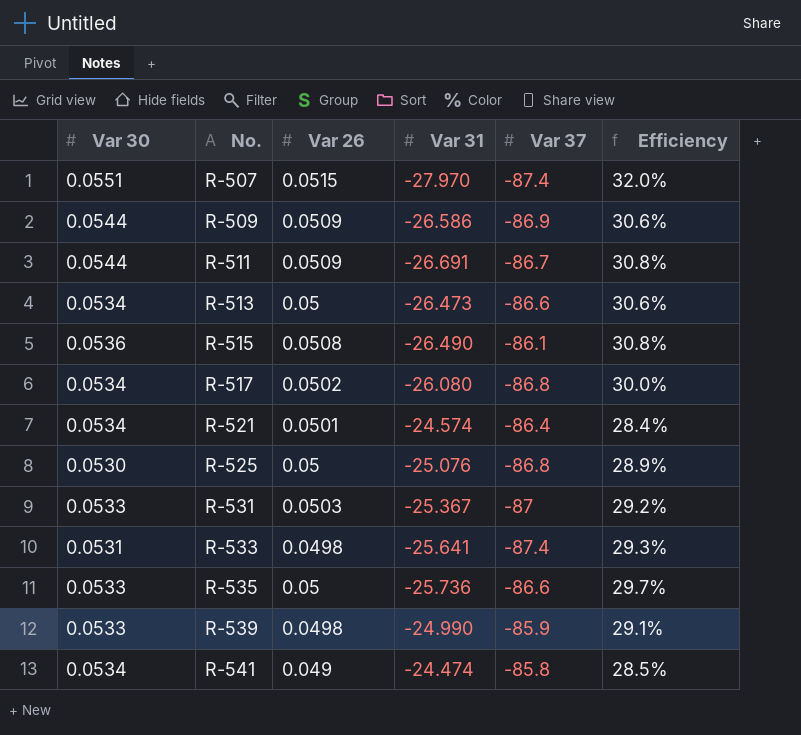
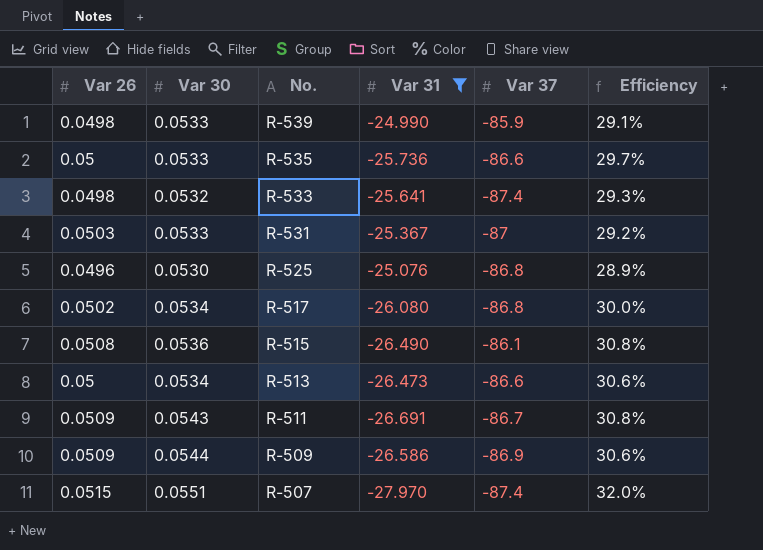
filter: none -> Var 31 <= -24.990
row order: No. ascending -> No. descending
column Var 26 | position: 3 -> 1
R-533 | Var 30: 0.0531 -> 0.0532
R-525 | Var 26: 0.05 -> 0.0496
R-511 | Var 30: 0.0544 -> 0.0543

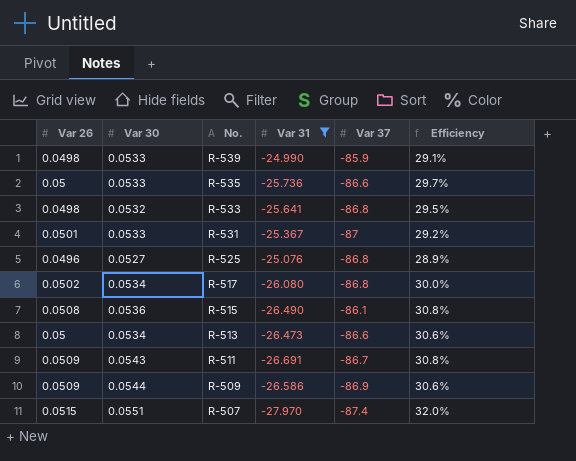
R-533 | Var 37: -87.4 -> -86.8
R-533 | Efficiency: 29.3% -> 29.5%
R-531 | Var 26: 0.0503 -> 0.0501
R-525 | Var 30: 0.0530 -> 0.0527

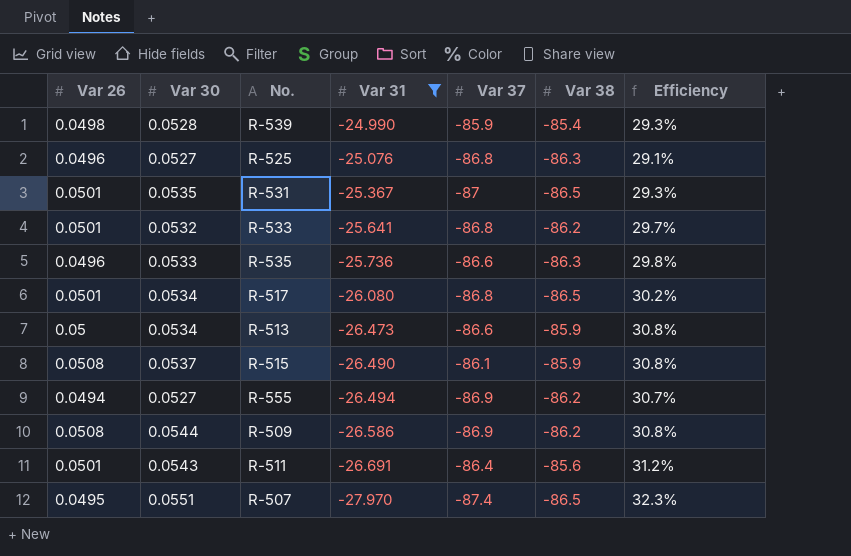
row order: No. descending -> Var 31 descending
column Var 38 | position: none -> 6
column Efficiency | formula: [Var 31] / [Var 37] -> [Var 31] / [Var 38]
R-539 | Var 30: 0.0533 -> 0.0528
R-531 | Var 30: 0.0533 -> 0.0535
R-533 | Var 26: 0.0498 -> 0.0501
R-535 | Var 26: 0.05 -> 0.0496
R-517 | Var 26: 0.0502 -> 0.0501
R-515 | Var 30: 0.0536 -> 0.0537
row R-555: none -> 0.0494 | 0.0527 | -26.494 | -86.9 | -86.2 | 30.7%
R-509 | Var 26: 0.0509 -> 0.0508
R-511 | Var 26: 0.0509 -> 0.0501
R-511 | Var 37: -86.7 -> -86.4
R-507 | Var 26: 0.0515 -> 0.0495

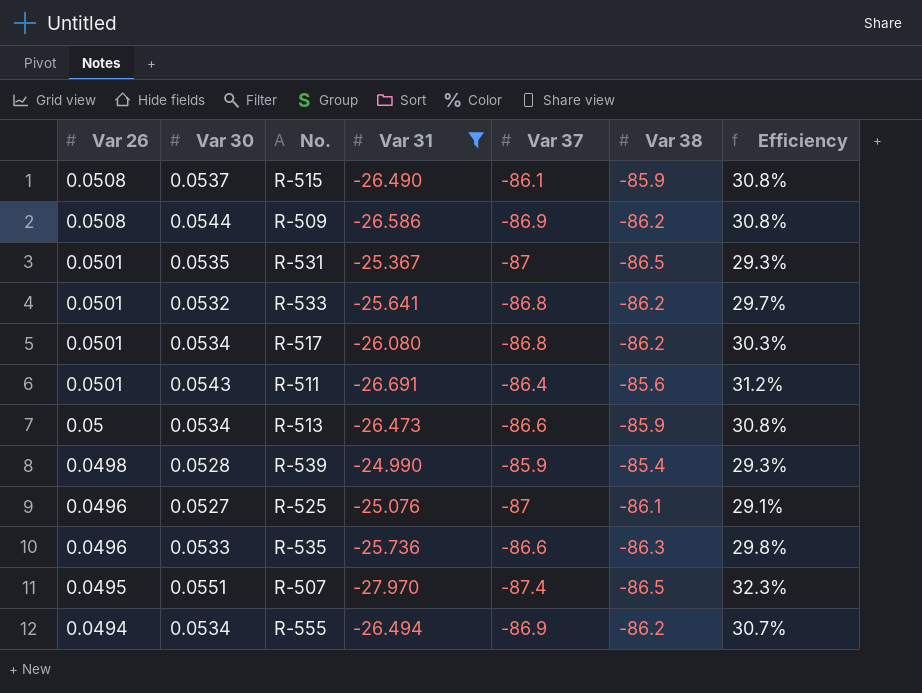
row order: Var 31 descending -> Var 26 descending
R-517 | Var 38: -86.5 -> -86.2
R-517 | Efficiency: 30.2% -> 30.3%
R-525 | Var 37: -86.8 -> -87
R-525 | Var 38: -86.3 -> -86.1
R-555 | Var 30: 0.0527 -> 0.0534

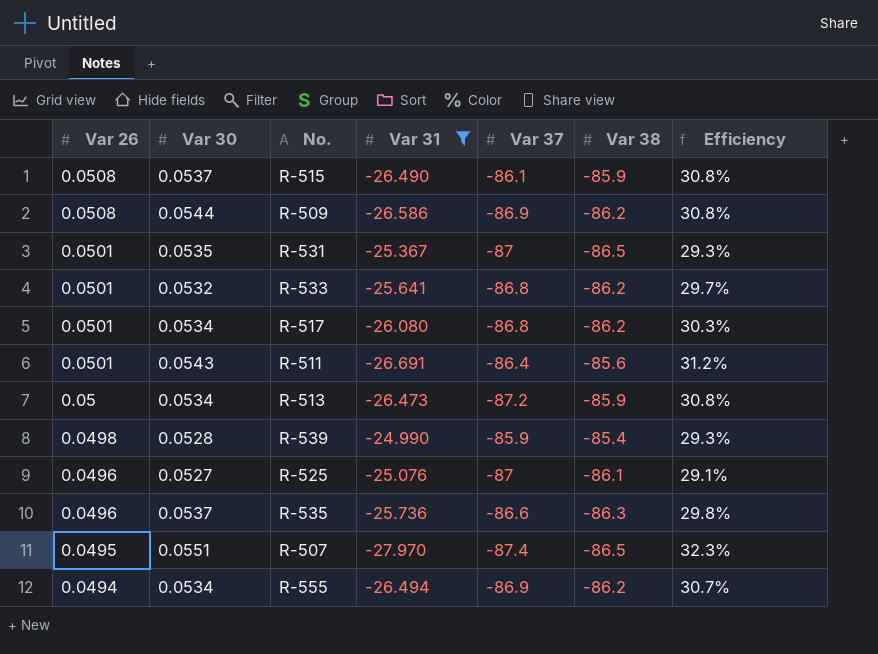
R-513 | Var 37: -86.6 -> -87.2
R-535 | Var 30: 0.0533 -> 0.0537

